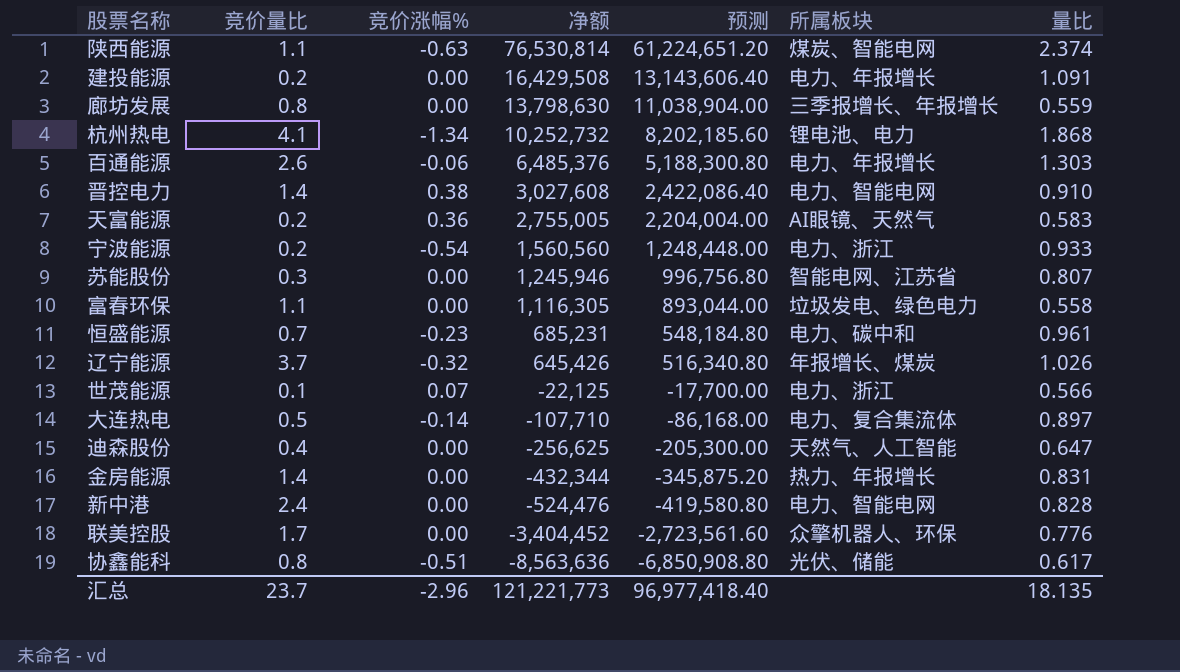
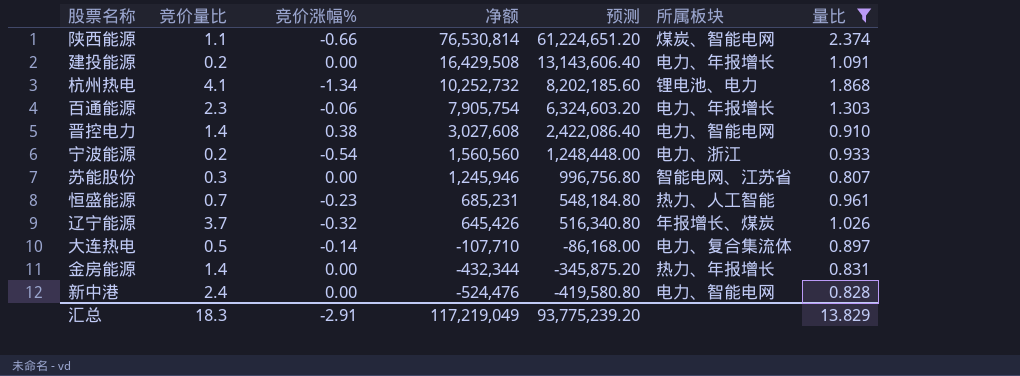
filter: none -> 量比 >= 0.807
陕西能源 | 竞价涨幅%: -0.63 -> -0.66
百通能源 | 竞价量比: 2.6 -> 2.3
百通能源 | 净额: 6,485,376 -> 7,905,754
百通能源 | 预测: 5,188,300.80 -> 6,324,603.20
恒盛能源 | 所属板块: 电力、碳中和 -> 热力、人工智能
汇总 | 竞价量比: 23.7 -> 18.3
汇总 | 竞价涨幅%: -2.96 -> -2.91
汇总 | 净额: 121,221,773 -> 117,219,049
汇总 | 预测: 96,977,418.40 -> 93,775,239.20
汇总 | 量比: 18.135 -> 13.829

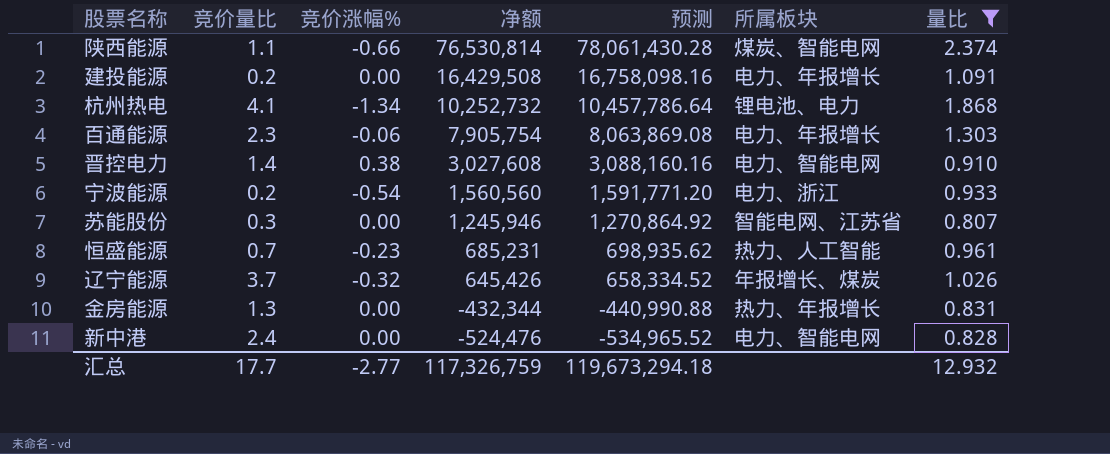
column 预测 | formula: [净额] * 0.8 -> [净额] * 1.02
row 大连热电: 0.5 | -0.14 | -107,710 | -86,168.00 | 电力、复合集流体 | 0.897 -> none
金房能源 | 竞价量比: 1.4 -> 1.3
汇总 | 竞价量比: 18.3 -> 17.7
汇总 | 竞价涨幅%: -2.91 -> -2.77
汇总 | 净额: 117,219,049 -> 117,326,759
汇总 | 预测: 93,775,239.20 -> 119,673,294.18
汇总 | 量比: 13.829 -> 12.932

